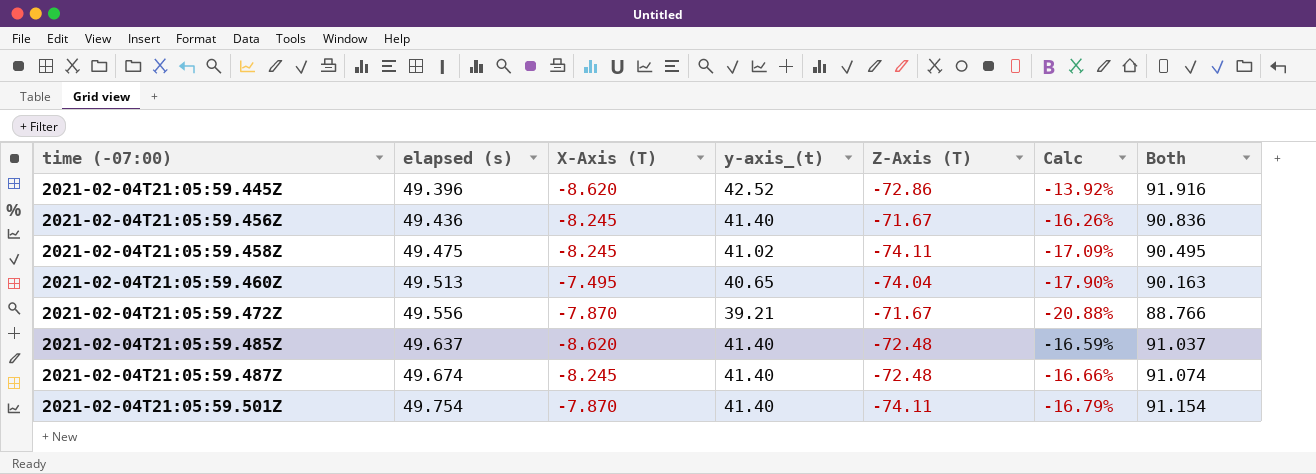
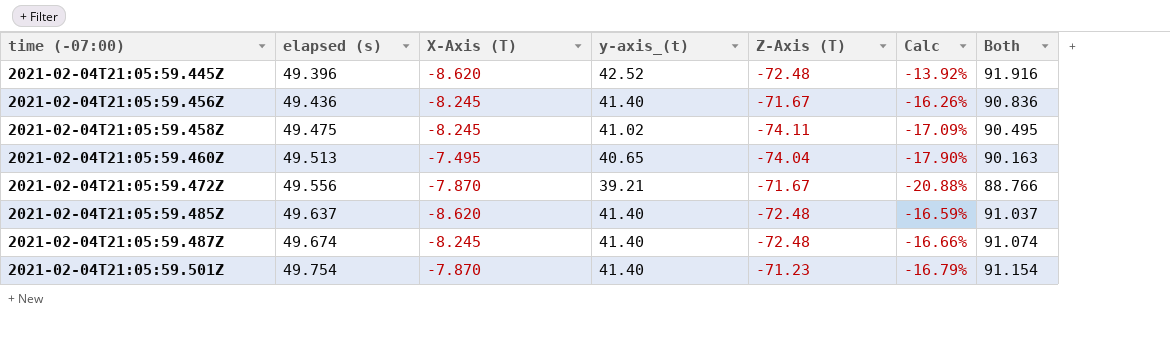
2021-02-04T21:05:59.445Z | Z-Axis (T): -72.86 -> -72.48
2021-02-04T21:05:59.501Z | Z-Axis (T): -74.11 -> -71.23

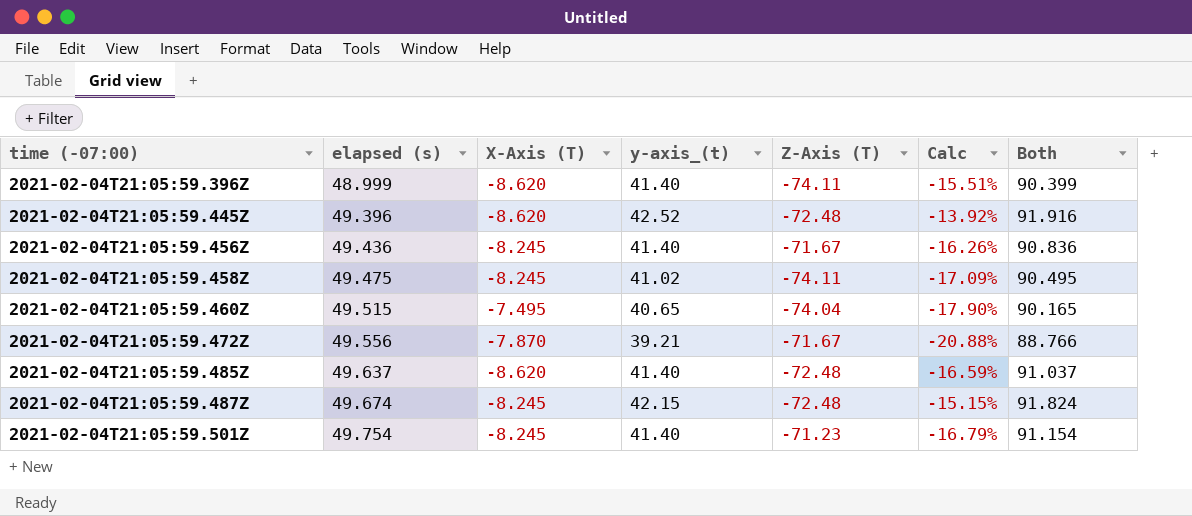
row 2021-02-04T21:05:59.396Z: none -> 48.999 | -8.620 | 41.40 | -74.11 | -15.51% | 90.399
2021-02-04T21:05:59.460Z | elapsed (s): 49.513 -> 49.515
2021-02-04T21:05:59.460Z | Both: 90.163 -> 90.165
2021-02-04T21:05:59.487Z | y-axis_(t): 41.40 -> 42.15
2021-02-04T21:05:59.487Z | Calc: -16.66% -> -15.15%
2021-02-04T21:05:59.487Z | Both: 91.074 -> 91.824
2021-02-04T21:05:59.501Z | X-Axis (T): -7.870 -> -8.245

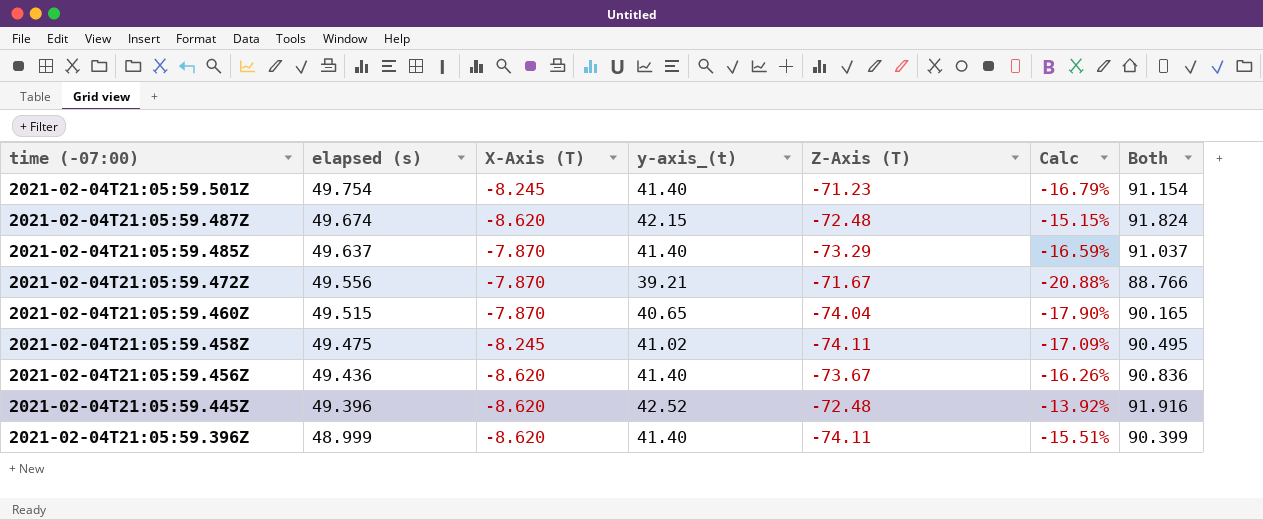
row order: time (-07:00) ascending -> time (-07:00) descending
2021-02-04T21:05:59.487Z | X-Axis (T): -8.245 -> -8.620
2021-02-04T21:05:59.485Z | X-Axis (T): -8.620 -> -7.870
2021-02-04T21:05:59.485Z | Z-Axis (T): -72.48 -> -73.29
2021-02-04T21:05:59.460Z | X-Axis (T): -7.495 -> -7.870
2021-02-04T21:05:59.456Z | X-Axis (T): -8.245 -> -8.620
2021-02-04T21:05:59.456Z | Z-Axis (T): -71.67 -> -73.67

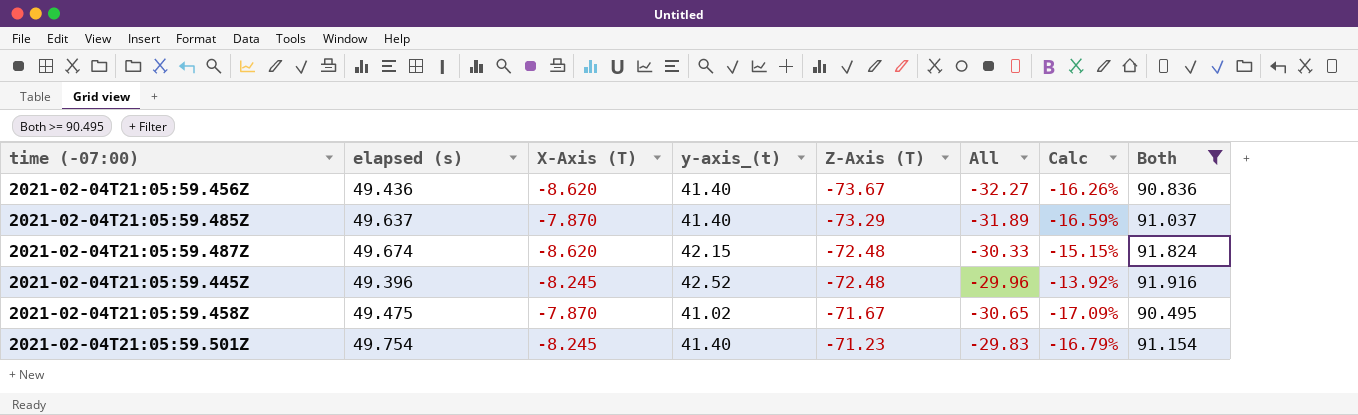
filter: none -> Both >= 90.495
row order: time (-07:00) descending -> Z-Axis (T) ascending
column All | formula: none -> [y-axis_(t)] + [Z-Axis (T)]
2021-02-04T21:05:59.445Z | X-Axis (T): -8.620 -> -8.245
2021-02-04T21:05:59.458Z | X-Axis (T): -8.245 -> -7.870
2021-02-04T21:05:59.458Z | Z-Axis (T): -74.11 -> -71.67

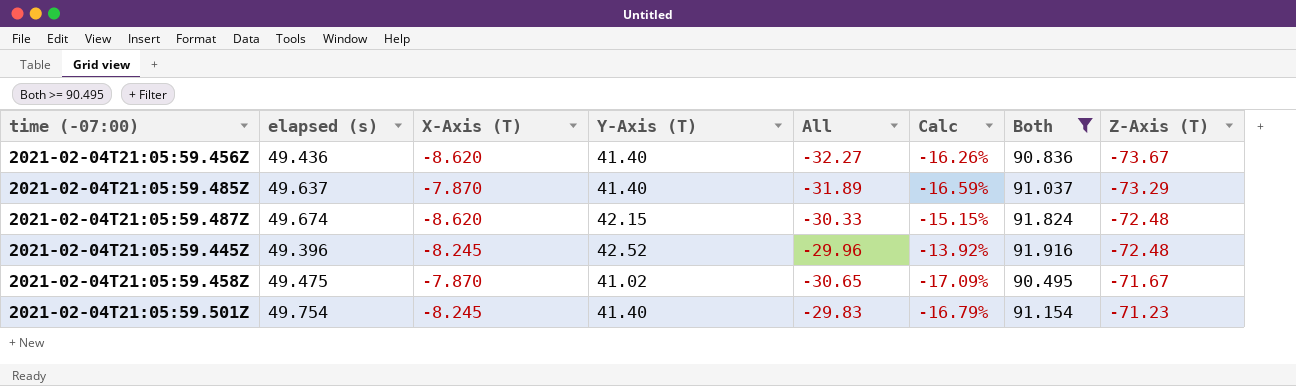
column name: y-axis_(t) -> Y-Axis (T)
column Z-Axis (T) | position: 5 -> 8

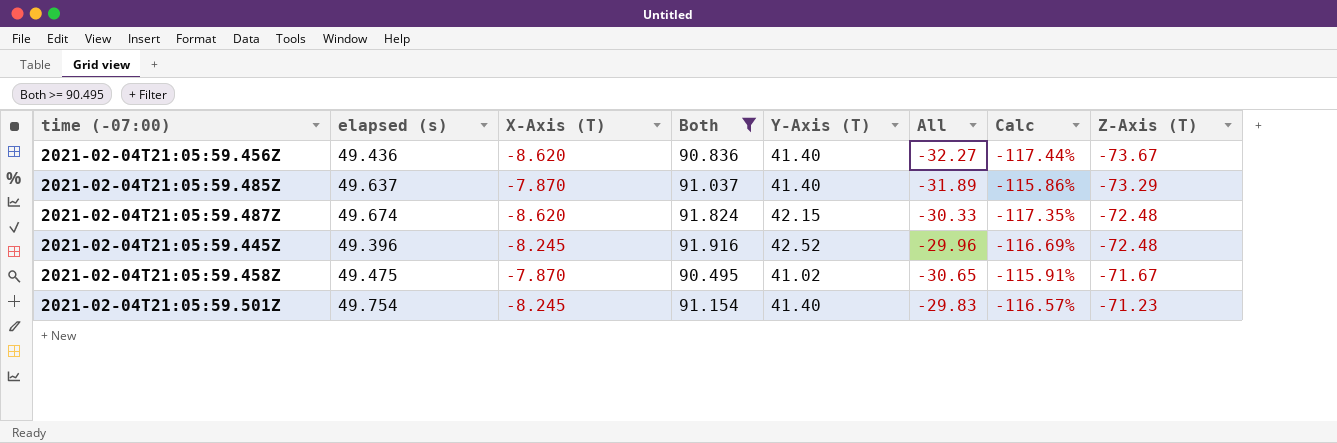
column Both | position: 7 -> 4
column Calc | formula: ([Y-Axis (T)] - [elapsed (s)]) / [elapsed (s)] -> ([X-Axis (T)] - [elapsed (s)]) / [elapsed (s)]

